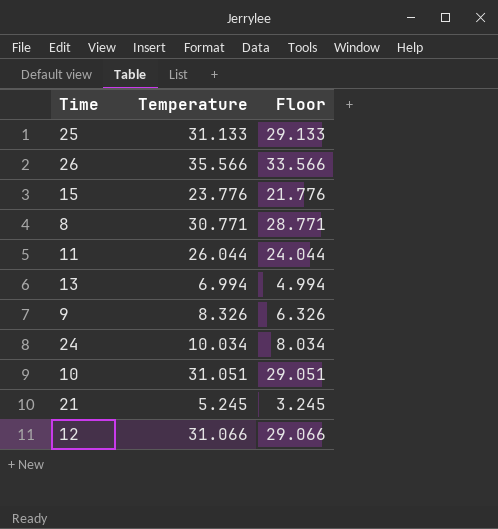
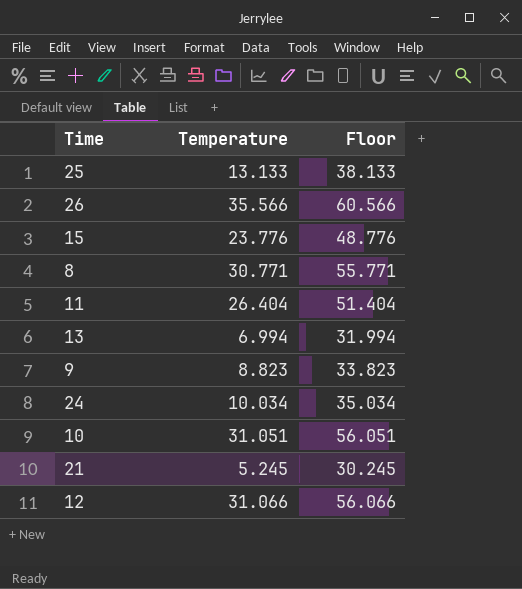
column Floor | formula: [Temperature] - 2 -> [Temperature] + 25
25 | Temperature: 31.133 -> 13.133
11 | Temperature: 26.044 -> 26.404
9 | Temperature: 8.326 -> 8.823

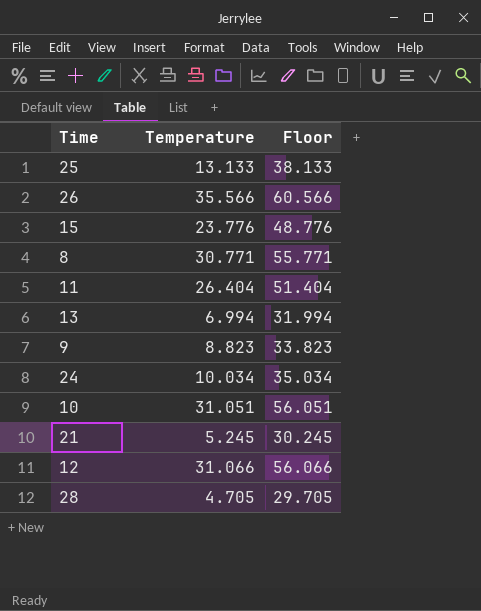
row 28: none -> 4.705 | 29.705

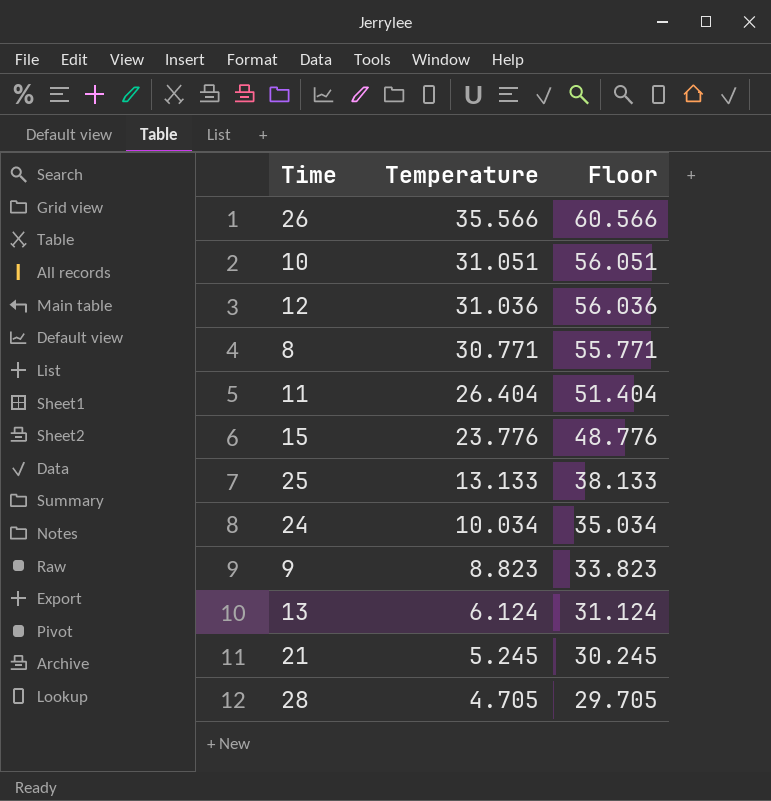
row order: none -> Temperature descending
12 | Temperature: 31.066 -> 31.036
12 | Floor: 56.066 -> 56.036
13 | Temperature: 6.994 -> 6.124
13 | Floor: 31.994 -> 31.124

